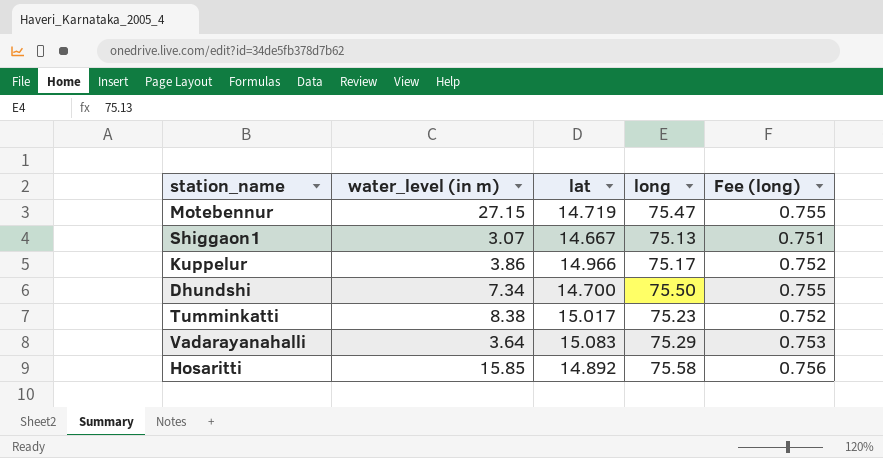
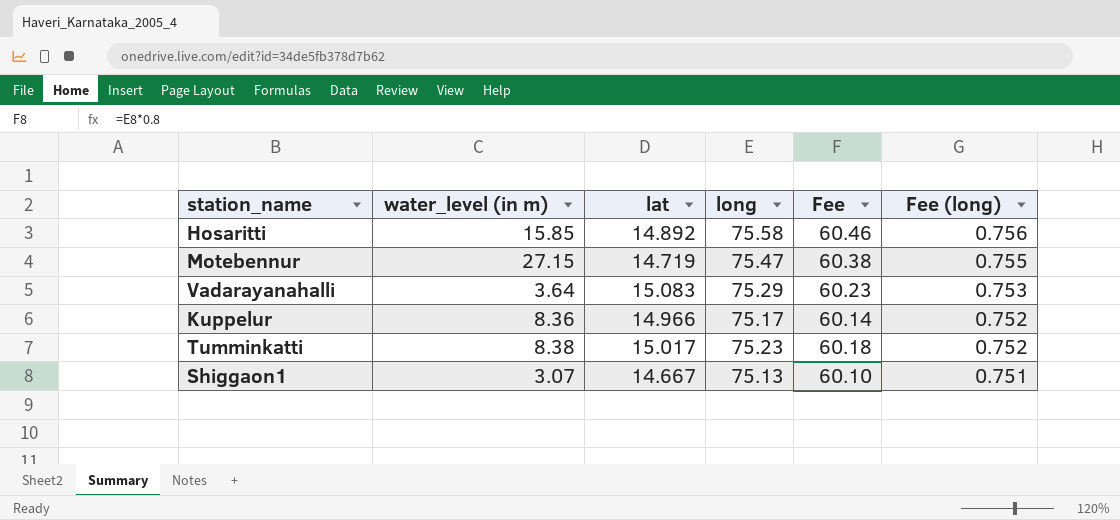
row order: none -> Fee (long) descending
column Fee | formula: none -> [long] * 0.8
row Dhundshi: 7.34 | 14.700 | 75.50 | 0.755 -> none
Kuppelur | water_level (in m): 3.86 -> 8.36

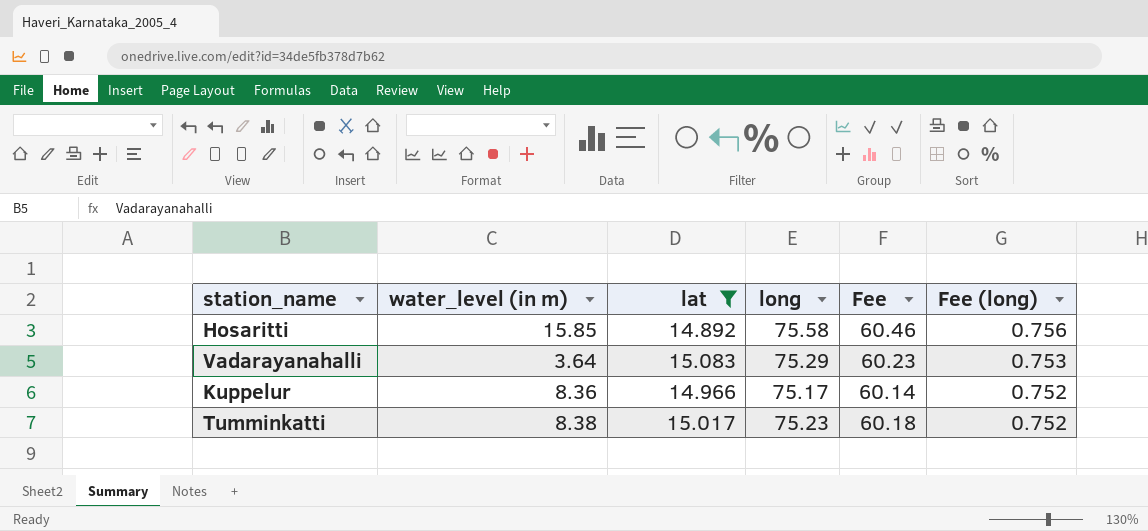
filter: none -> lat >= 14.892

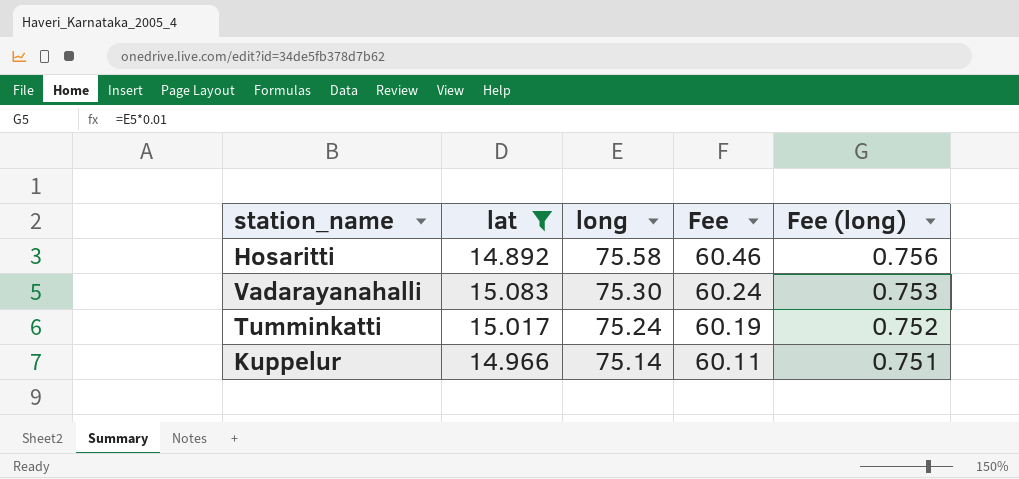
row order: Fee (long) descending -> long descending
column water_level (in m) | position: 2 -> none
Vadarayanahalli | long: 75.29 -> 75.30
Vadarayanahalli | Fee: 60.23 -> 60.24
Tumminkatti | long: 75.23 -> 75.24
Tumminkatti | Fee: 60.18 -> 60.19
Kuppelur | long: 75.17 -> 75.14
Kuppelur | Fee: 60.14 -> 60.11
Kuppelur | Fee (long): 0.752 -> 0.751

